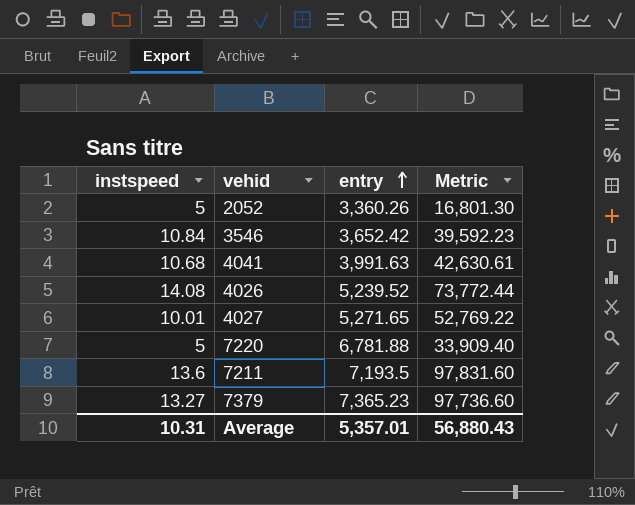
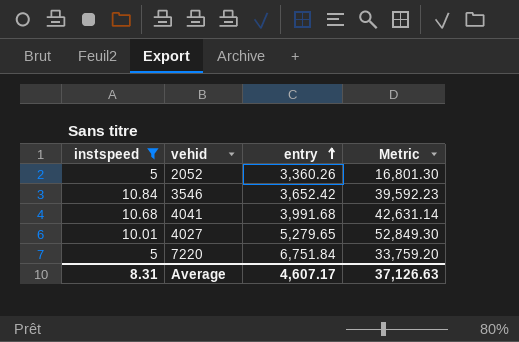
filter: none -> instspeed <= 10.84
4041 | entry: 3,991.63 -> 3,991.68
4041 | Metric: 42,630.61 -> 42,631.14
4027 | entry: 5,271.65 -> 5,279.65
4027 | Metric: 52,769.22 -> 52,849.30
7220 | entry: 6,781.88 -> 6,751.84
7220 | Metric: 33,909.40 -> 33,759.20
Average | instspeed: 10.31 -> 8.31
Average | entry: 5,357.01 -> 4,607.17
Average | Metric: 56,880.43 -> 37,126.63

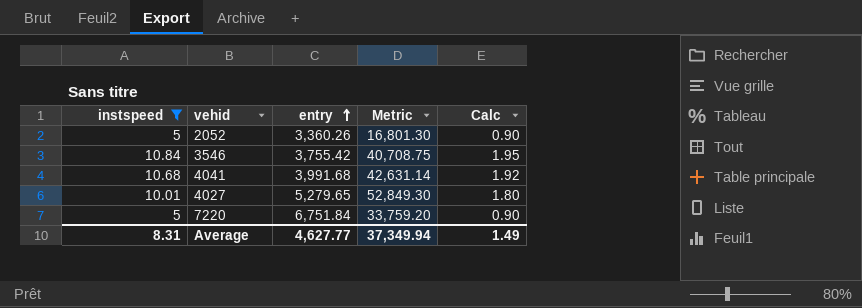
column Calc | formula: none -> [instspeed] * 0.18
3546 | entry: 3,652.42 -> 3,755.42
3546 | Metric: 39,592.23 -> 40,708.75
Average | entry: 4,607.17 -> 4,627.77
Average | Metric: 37,126.63 -> 37,349.94

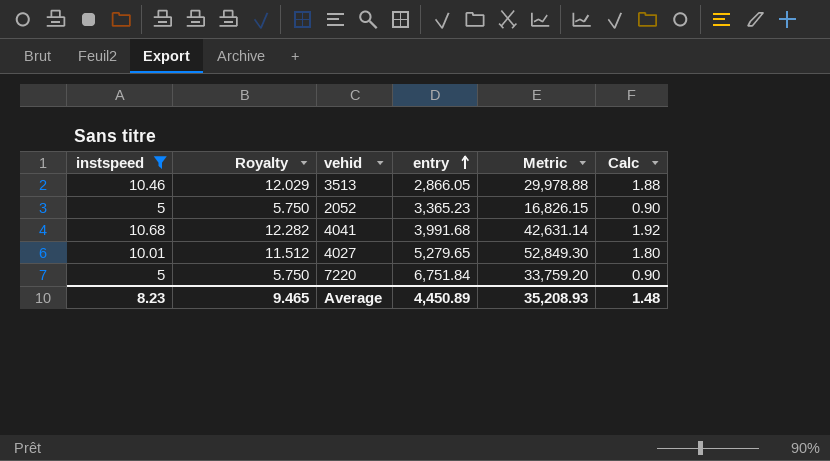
column Royalty | formula: none -> [instspeed] * 1.15
row 3546: 10.84 | 3,755.42 | 40,708.75 | 1.95 -> none
row 3513: none -> 10.46 | 12.029 | 2,866.05 | 29,978.88 | 1.88
2052 | entry: 3,360.26 -> 3,365.23
2052 | Metric: 16,801.30 -> 16,826.15
Average | instspeed: 8.31 -> 8.23
Average | entry: 4,627.77 -> 4,450.89
Average | Metric: 37,349.94 -> 35,208.93
Average | Calc: 1.49 -> 1.48

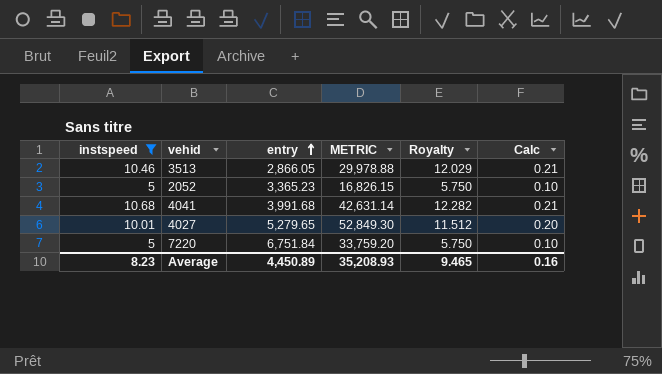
column name: Metric -> METRIC
column Royalty | position: 2 -> 5
column Calc | formula: [instspeed] * 0.18 -> [instspeed] * 0.02
Average | Calc: 1.48 -> 0.16

